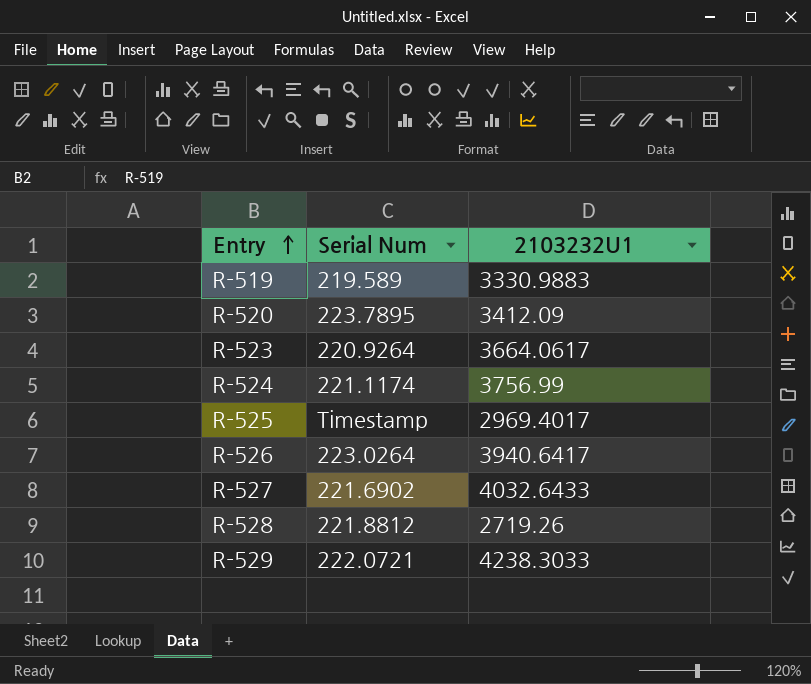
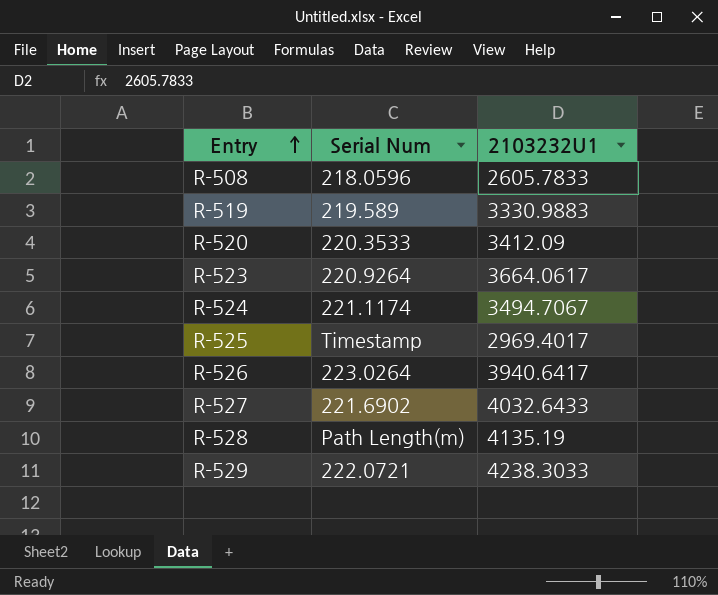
row R-508: none -> 218.0596 | 2605.7833
R-520 | Serial Num: 223.7895 -> 220.3533
R-524 | 2103232U1: 3756.99 -> 3494.7067
R-528 | Serial Num: 221.8812 -> Path Length(m)
R-528 | 2103232U1: 2719.26 -> 4135.19

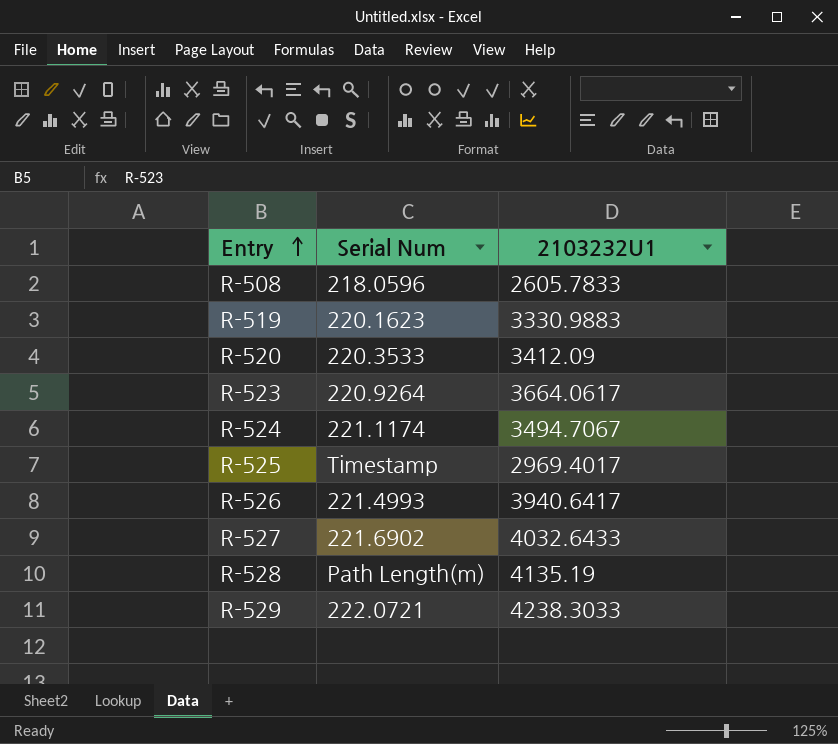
R-519 | Serial Num: 219.589 -> 220.1623
R-526 | Serial Num: 223.0264 -> 221.4993

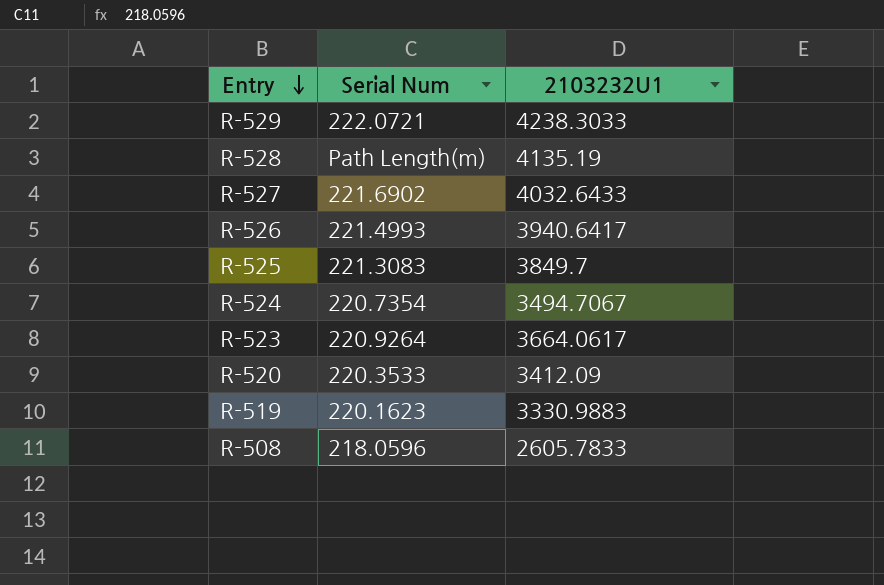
row order: Entry ascending -> Entry descending
R-525 | Serial Num: Timestamp -> 221.3083
R-525 | 2103232U1: 2969.4017 -> 3849.7
R-524 | Serial Num: 221.1174 -> 220.7354

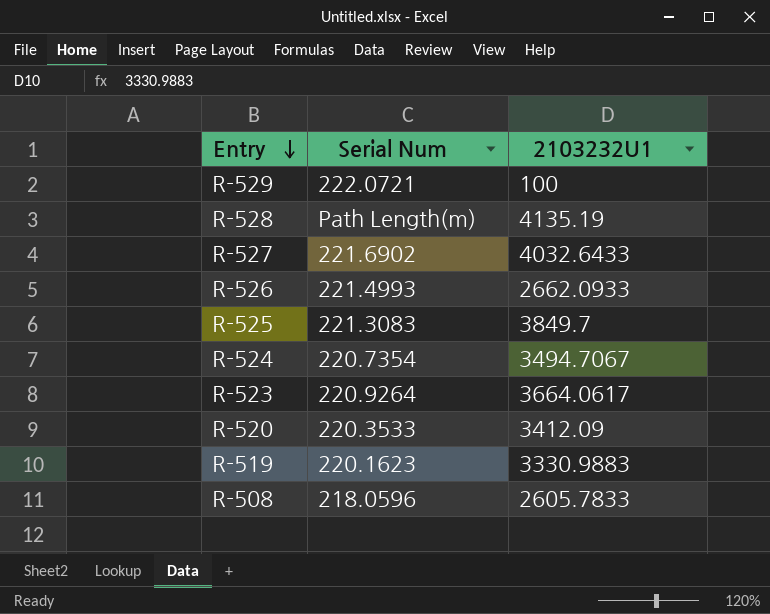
R-529 | 2103232U1: 4238.3033 -> 100
R-526 | 2103232U1: 3940.6417 -> 2662.0933

